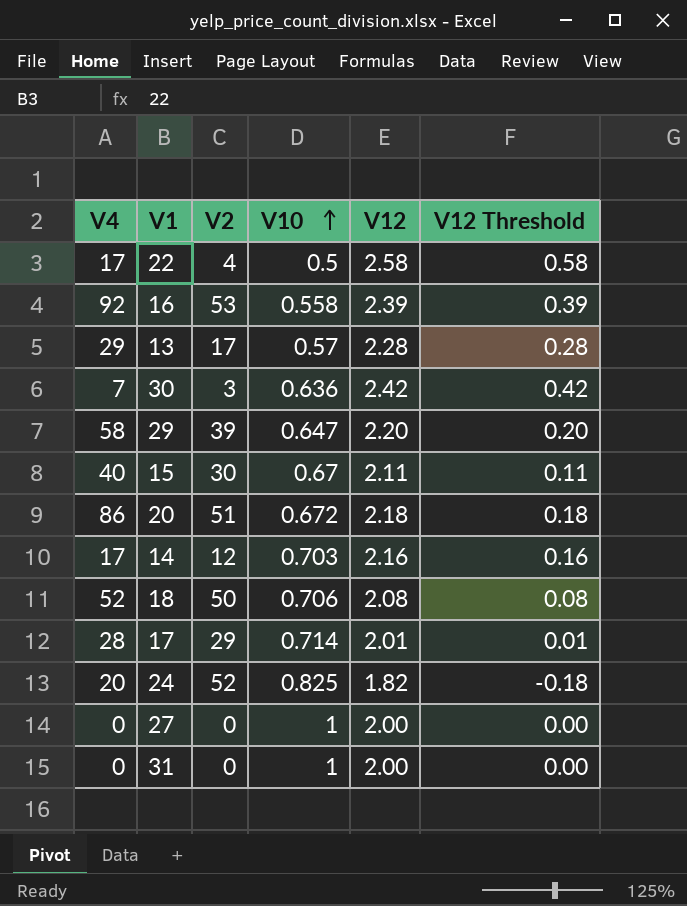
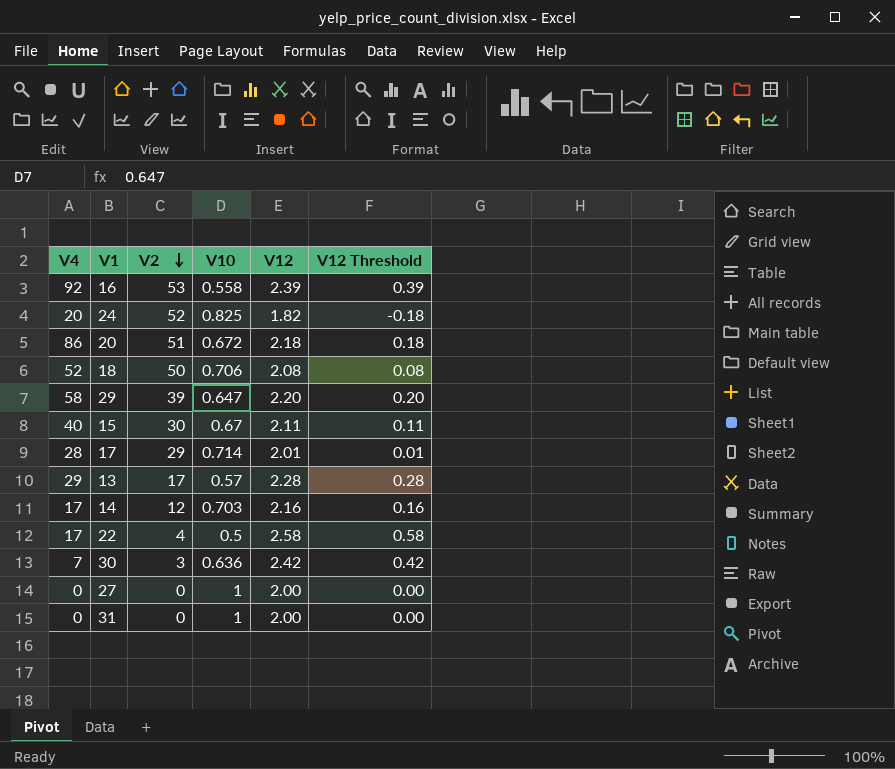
row order: V10 ascending -> V2 descending

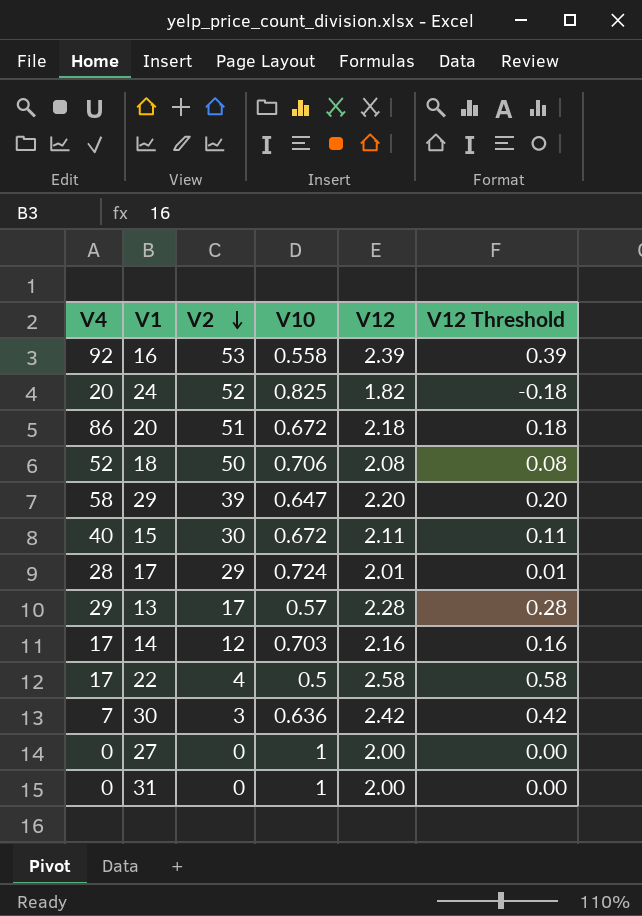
15 | V10: 0.67 -> 0.672
17 | V10: 0.714 -> 0.724

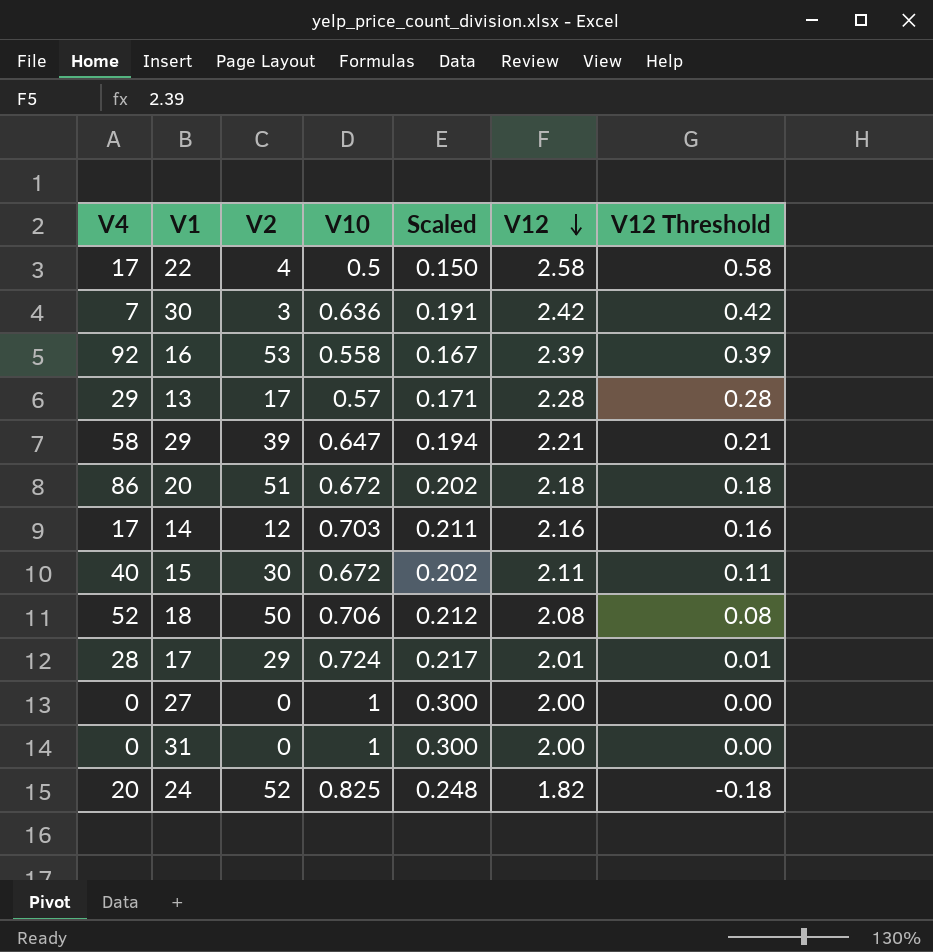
row order: V2 descending -> V12 descending
column Scaled | formula: none -> [V10] * 0.3
29 | V12: 2.20 -> 2.21
29 | V12 Threshold: 0.20 -> 0.21

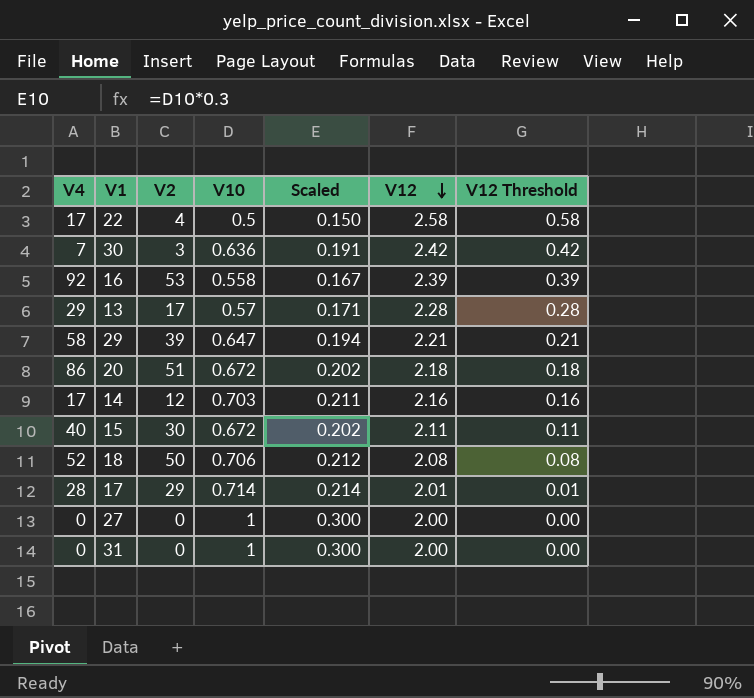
row 24: 20 | 52 | 0.825 | 0.248 | 1.82 | -0.18 -> none
17 | V10: 0.724 -> 0.714
17 | Scaled: 0.217 -> 0.214

